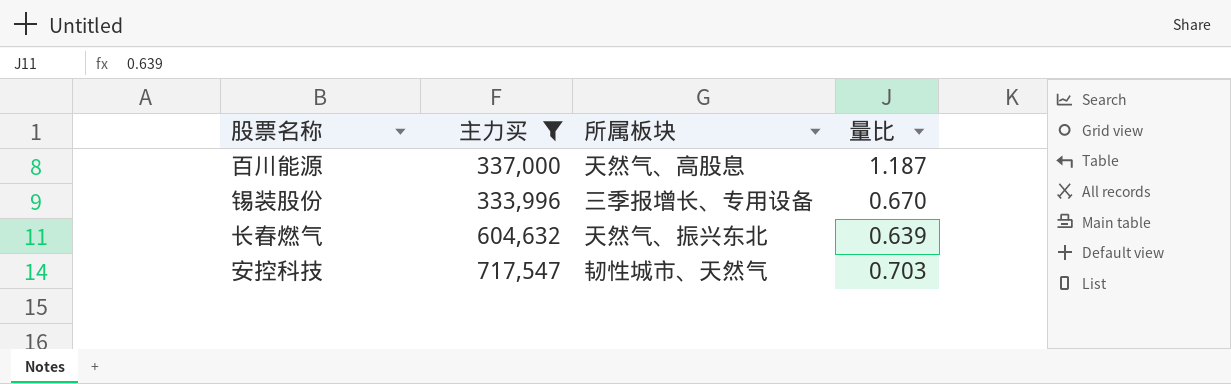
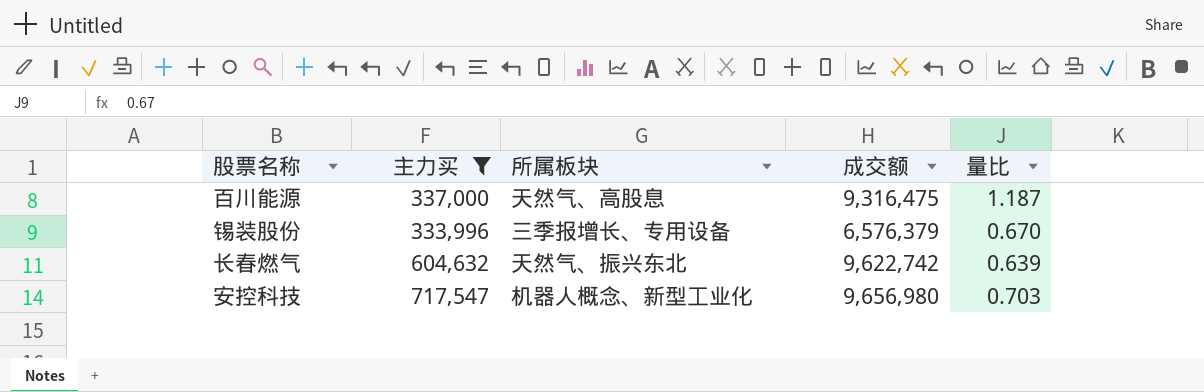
column 成交额 | position: none -> 4
安控科技 | 所属板块: 韧性城市、天然气 -> 机器人概念、新型工业化

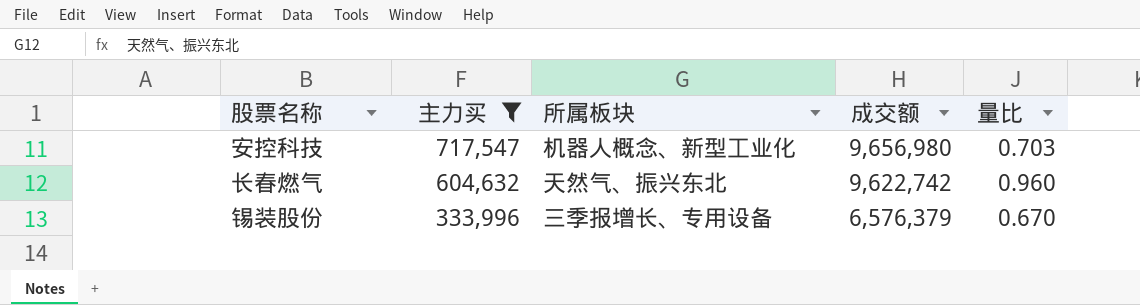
row order: none -> 主力买 descending
row 百川能源: 337,000 | 天然气、高股息 | 9,316,475 | 1.187 -> none
长春燃气 | 量比: 0.639 -> 0.960

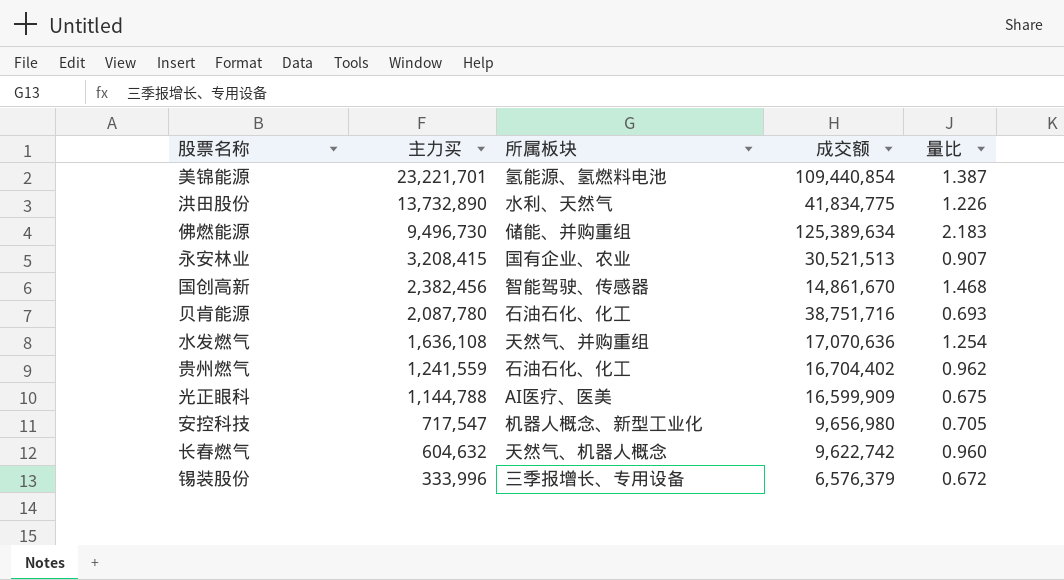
filter: 主力买 <= 717,547 -> none
安控科技 | 量比: 0.703 -> 0.705
长春燃气 | 所属板块: 天然气、振兴东北 -> 天然气、机器人概念
锡装股份 | 量比: 0.670 -> 0.672

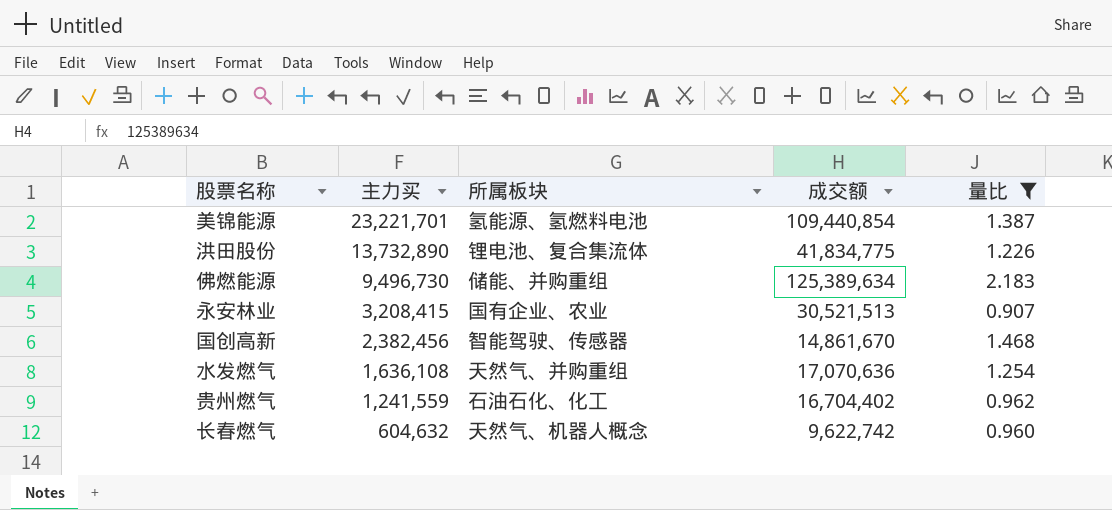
filter: none -> 量比 >= 0.907
洪田股份 | 所属板块: 水利、天然气 -> 锂电池、复合集流体

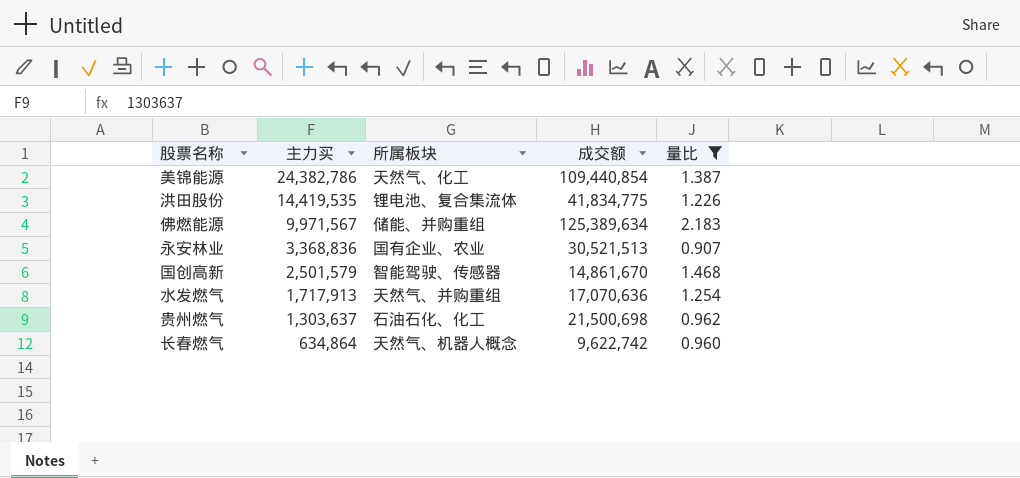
美锦能源 | 主力买: 23,221,701 -> 24,382,786
美锦能源 | 所属板块: 氢能源、氢燃料电池 -> 天然气、化工
洪田股份 | 主力买: 13,732,890 -> 14,419,535
佛燃能源 | 主力买: 9,496,730 -> 9,971,567
永安林业 | 主力买: 3,208,415 -> 3,368,836
国创高新 | 主力买: 2,382,456 -> 2,501,579
水发燃气 | 主力买: 1,636,108 -> 1,717,913
贵州燃气 | 主力买: 1,241,559 -> 1,303,637
贵州燃气 | 成交额: 16,704,402 -> 21,500,698
长春燃气 | 主力买: 604,632 -> 634,864

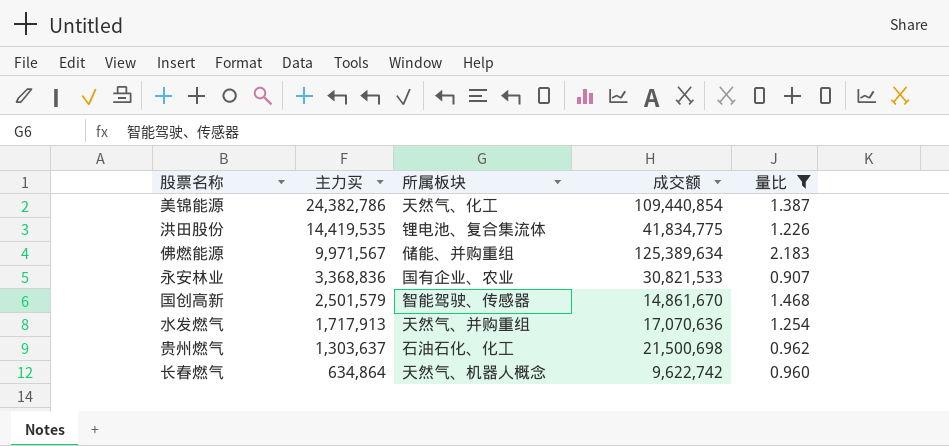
永安林业 | 成交额: 30,521,513 -> 30,821,533

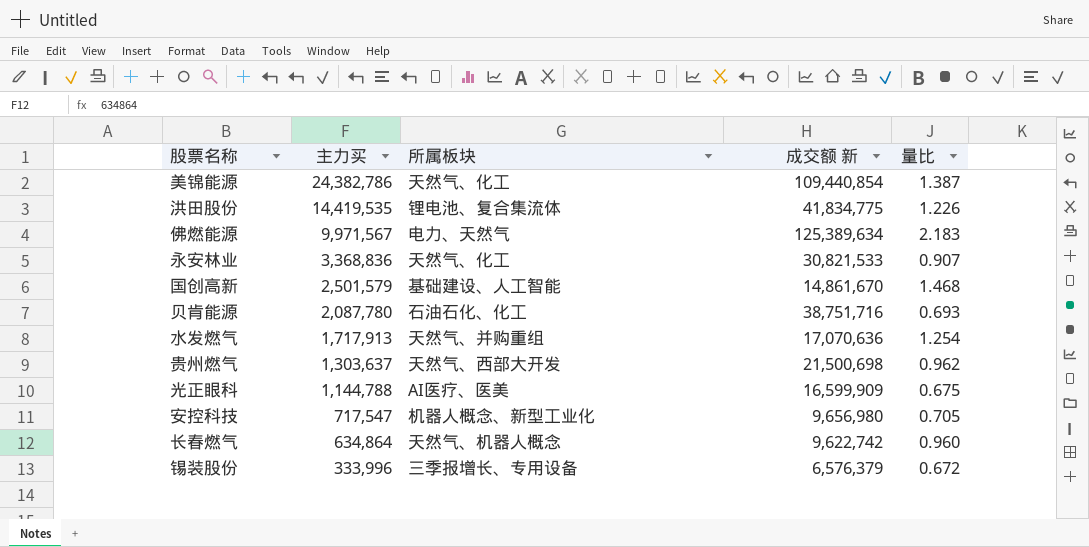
filter: 量比 >= 0.907 -> none
column name: 成交额 -> 成交额 新
佛燃能源 | 所属板块: 储能、并购重组 -> 电力、天然气
永安林业 | 所属板块: 国有企业、农业 -> 天然气、化工
国创高新 | 所属板块: 智能驾驶、传感器 -> 基础建设、人工智能
贵州燃气 | 所属板块: 石油石化、化工 -> 天然气、西部大开发

